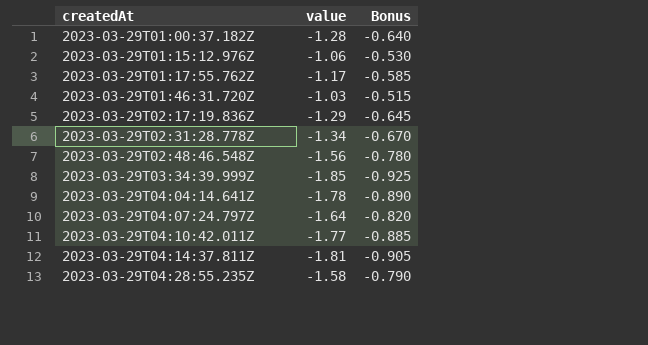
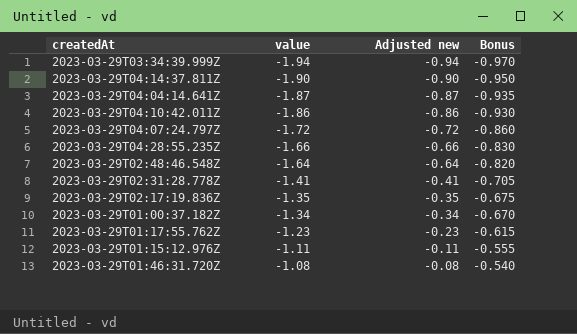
row order: createdAt ascending -> value ascending
column Adjusted new | formula: none -> [value] + 1
2023-03-29T03:34:39.999Z | value: -1.85 -> -1.94
2023-03-29T03:34:39.999Z | Bonus: -0.925 -> -0.970
2023-03-29T04:14:37.811Z | value: -1.81 -> -1.90
2023-03-29T04:14:37.811Z | Bonus: -0.905 -> -0.950
2023-03-29T04:04:14.641Z | value: -1.78 -> -1.87
2023-03-29T04:04:14.641Z | Bonus: -0.890 -> -0.935
2023-03-29T04:10:42.011Z | value: -1.77 -> -1.86
2023-03-29T04:10:42.011Z | Bonus: -0.885 -> -0.930
2023-03-29T04:07:24.797Z | value: -1.64 -> -1.72
2023-03-29T04:07:24.797Z | Bonus: -0.820 -> -0.860
2023-03-29T04:28:55.235Z | value: -1.58 -> -1.66
2023-03-29T04:28:55.235Z | Bonus: -0.790 -> -0.830
2023-03-29T02:48:46.548Z | value: -1.56 -> -1.64
2023-03-29T02:48:46.548Z | Bonus: -0.780 -> -0.820
2023-03-29T02:31:28.778Z | value: -1.34 -> -1.41
2023-03-29T02:31:28.778Z | Bonus: -0.670 -> -0.705
2023-03-29T02:17:19.836Z | value: -1.29 -> -1.35
2023-03-29T02:17:19.836Z | Bonus: -0.645 -> -0.675
2023-03-29T01:00:37.182Z | value: -1.28 -> -1.34
2023-03-29T01:00:37.182Z | Bonus: -0.640 -> -0.670
2023-03-29T01:17:55.762Z | value: -1.17 -> -1.23
2023-03-29T01:17:55.762Z | Bonus: -0.585 -> -0.615
2023-03-29T01:15:12.976Z | value: -1.06 -> -1.11
2023-03-29T01:15:12.976Z | Bonus: -0.530 -> -0.555
2023-03-29T01:46:31.720Z | value: -1.03 -> -1.08
2023-03-29T01:46:31.720Z | Bonus: -0.515 -> -0.540

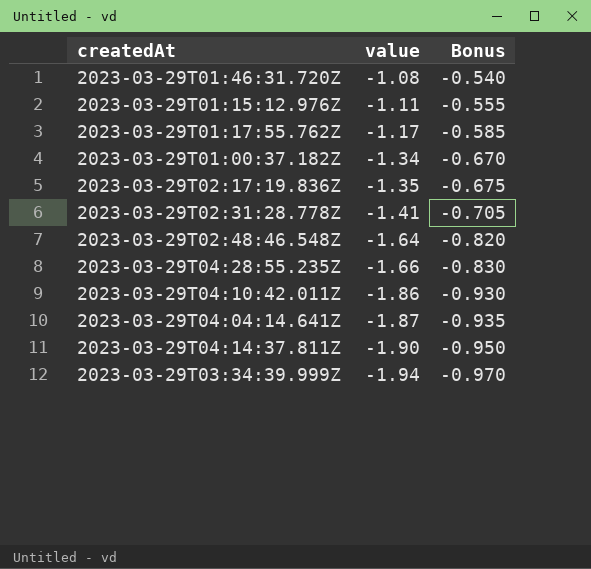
row order: value ascending -> value descending
column Adjusted new | formula: [value] + 1 -> none
row 2023-03-29T04:07:24.797Z: -1.72 | -0.72 | -0.860 -> none
2023-03-29T01:17:55.762Z | value: -1.23 -> -1.17
2023-03-29T01:17:55.762Z | Bonus: -0.615 -> -0.585

